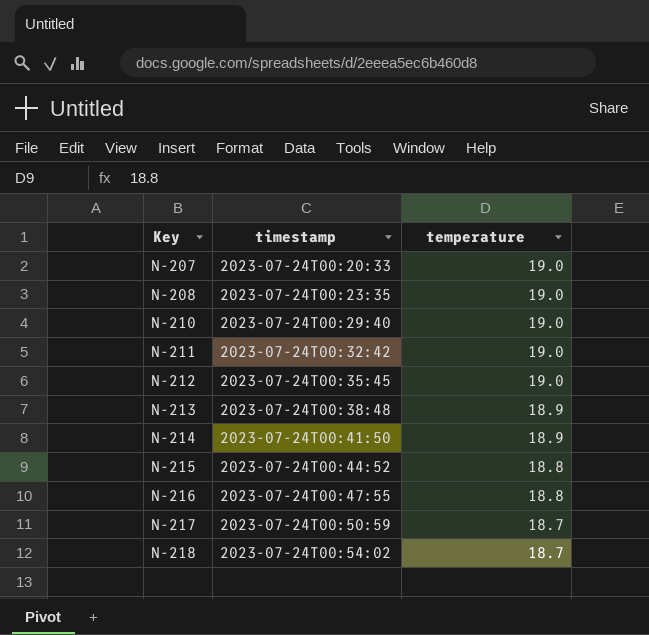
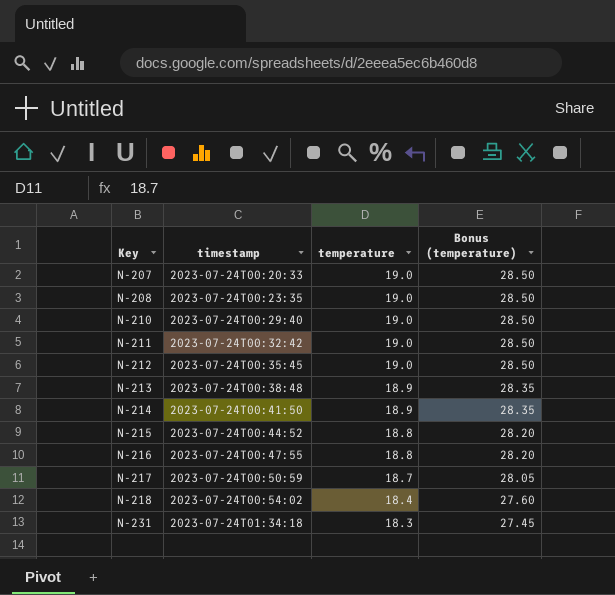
column Bonus (temperature) | formula: none -> [temperature] * 1.5
N-218 | temperature: 18.7 -> 18.4
row N-231: none -> 2023-07-24T01:34:18 | 18.3 | 27.45

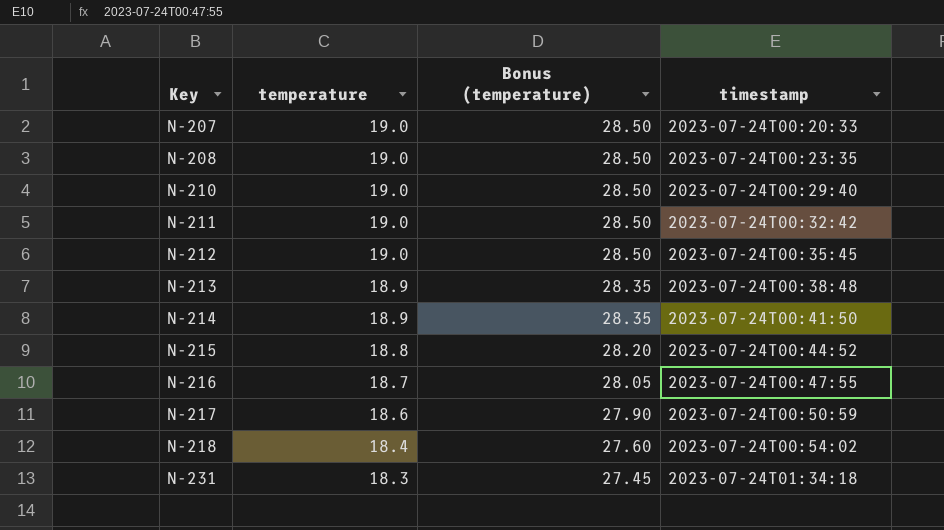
column timestamp | position: 2 -> 4
N-216 | temperature: 18.8 -> 18.7
N-216 | Bonus (temperature): 28.20 -> 28.05
N-217 | temperature: 18.7 -> 18.6
N-217 | Bonus (temperature): 28.05 -> 27.90

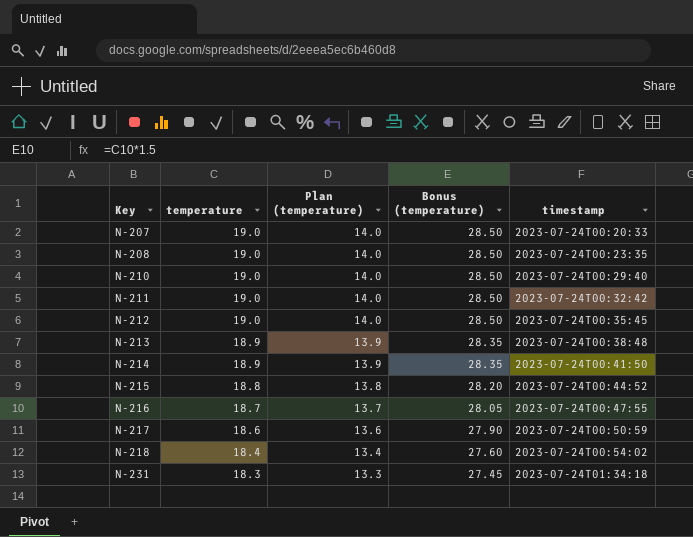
column Plan (temperature) | formula: none -> [temperature] - 5

